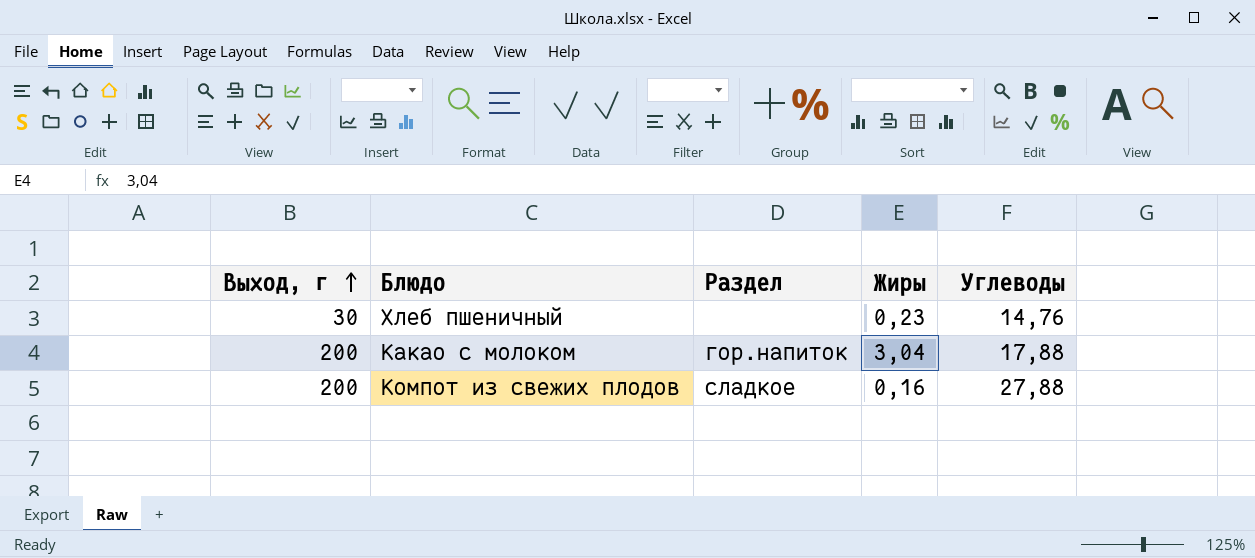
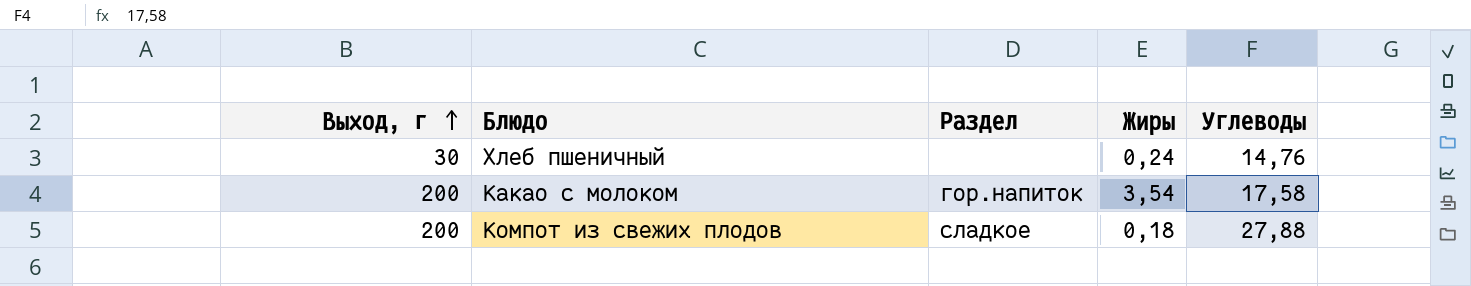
Хлеб пшеничный | Жиры: 0,23 -> 0,24
Какао с молоком | Жиры: 3,04 -> 3,54
Какао с молоком | Углеводы: 17,88 -> 17,58
Компот из свежих плодов | Жиры: 0,16 -> 0,18

